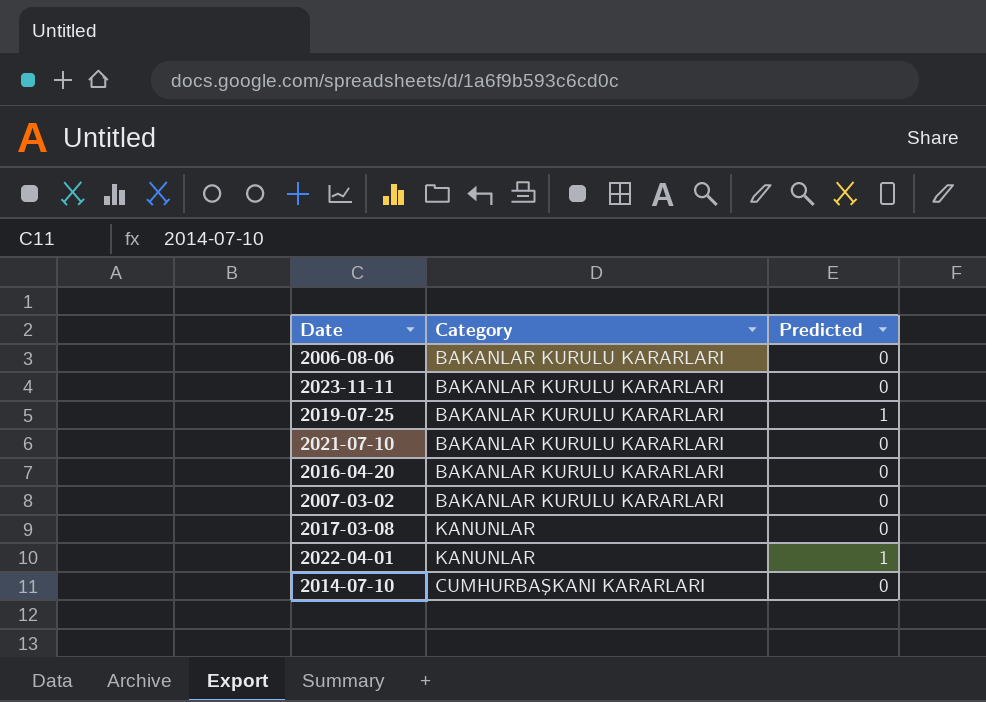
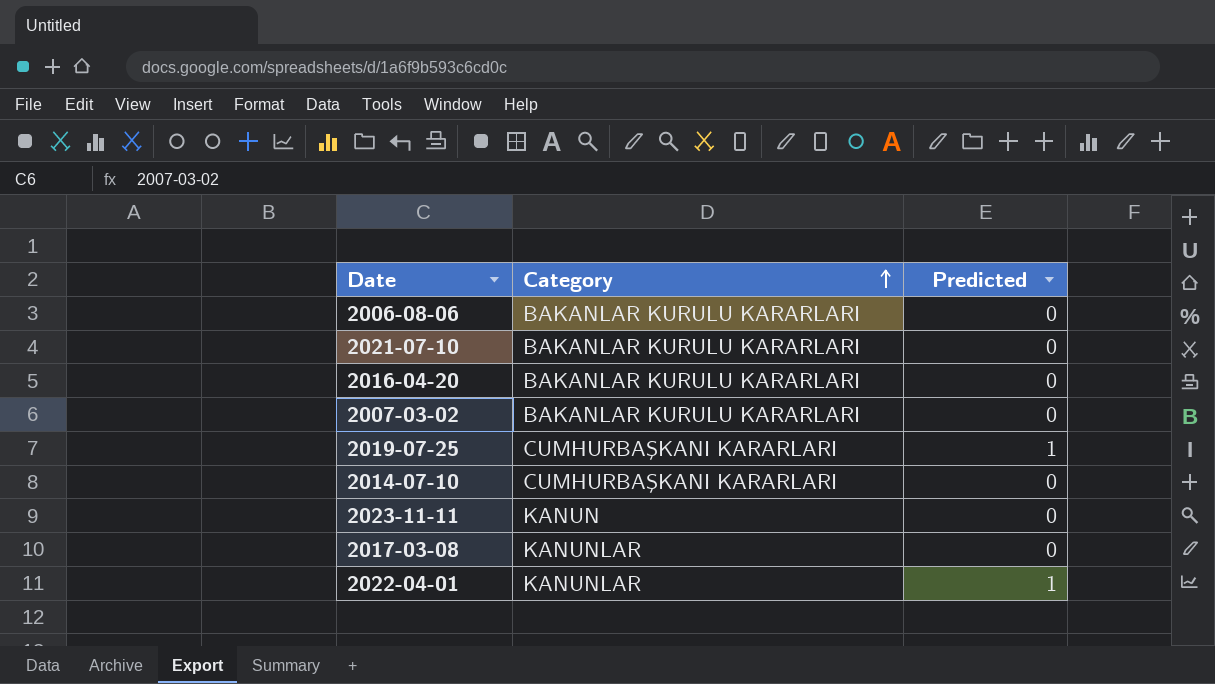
row order: none -> Category ascending
2019-07-25 | Category: BAKANLAR KURULU KARARLARI -> CUMHURBAŞKANI KARARLARI
2023-11-11 | Category: BAKANLAR KURULU KARARLARI -> KANUN

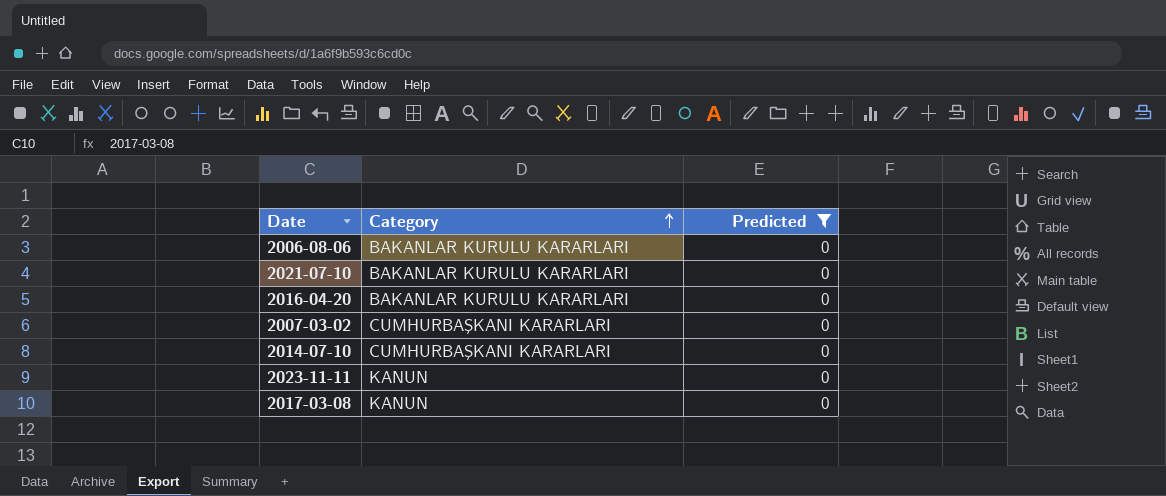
filter: none -> Predicted = 0
2007-03-02 | Category: BAKANLAR KURULU KARARLARI -> CUMHURBAŞKANI KARARLARI
2017-03-08 | Category: KANUNLAR -> KANUN

